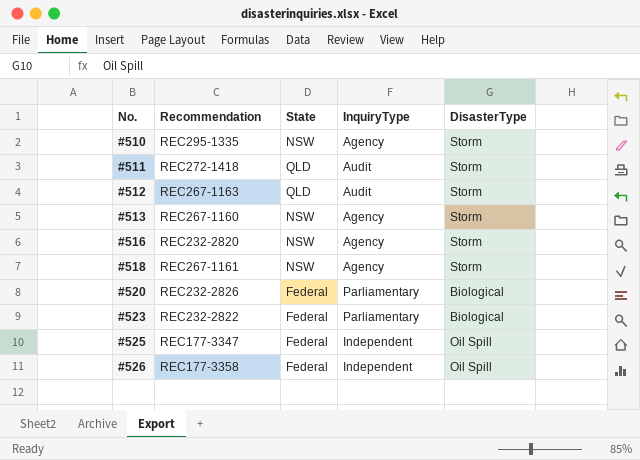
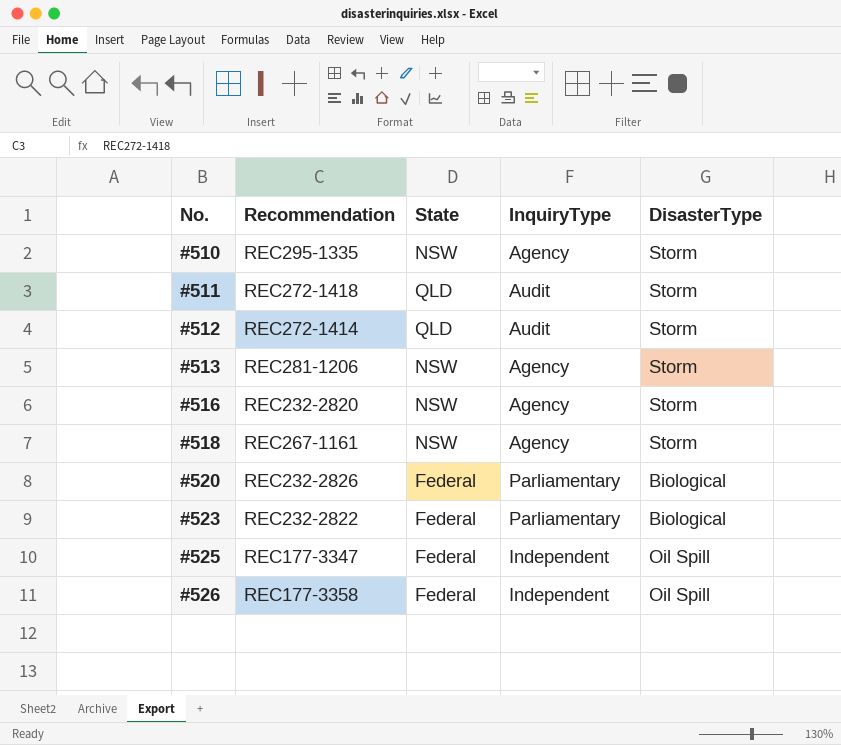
#512 | Recommendation: REC267-1163 -> REC272-1414
#513 | Recommendation: REC267-1160 -> REC281-1206

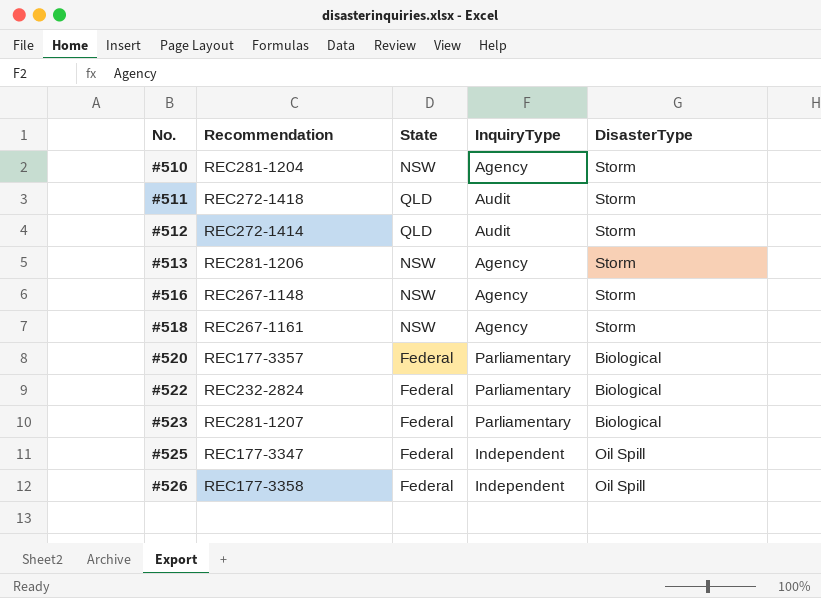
#510 | Recommendation: REC295-1335 -> REC281-1204
#516 | Recommendation: REC232-2820 -> REC267-1148
#520 | Recommendation: REC232-2826 -> REC177-3357
row #522: none -> REC232-2824 | Federal | Parliamentary | Biological
#523 | Recommendation: REC232-2822 -> REC281-1207

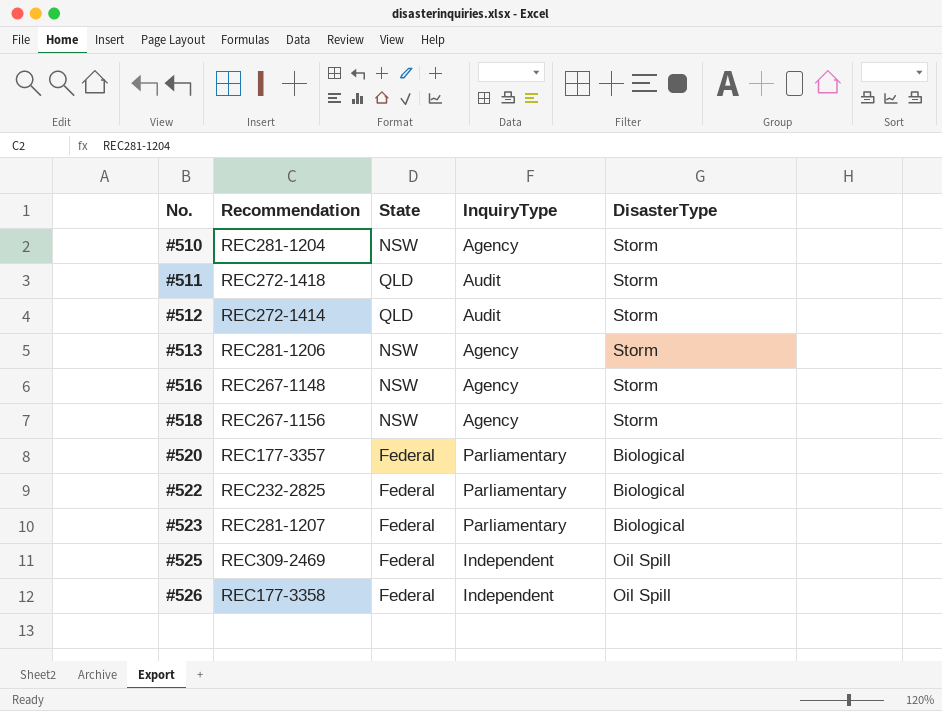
#518 | Recommendation: REC267-1161 -> REC267-1156
#522 | Recommendation: REC232-2824 -> REC232-2825
#525 | Recommendation: REC177-3347 -> REC309-2469

